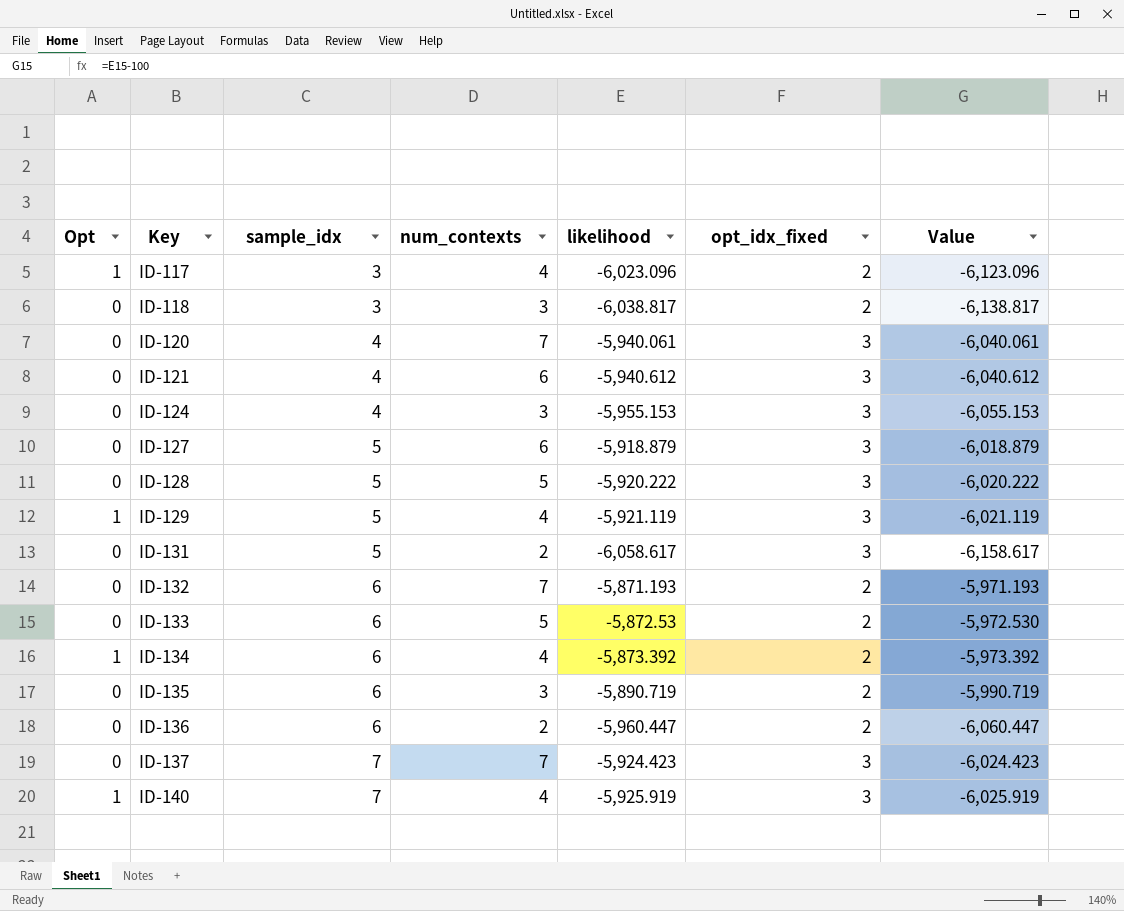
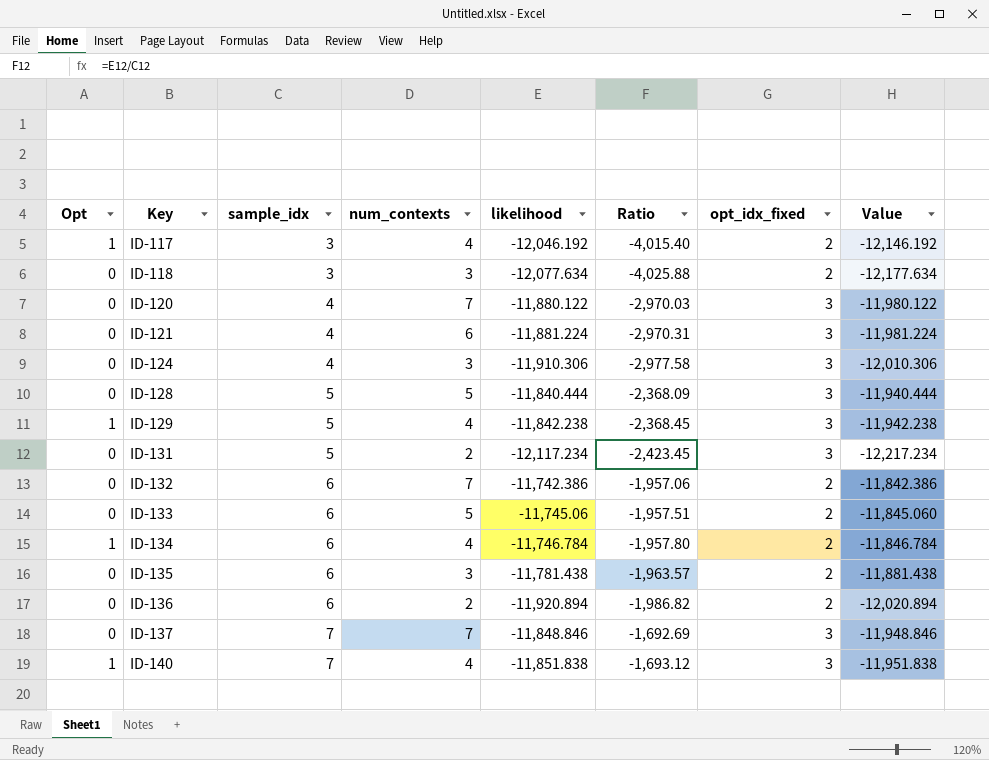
column Ratio | formula: none -> [likelihood] / [sample_idx]
row ID-127: 0 | 5 | 6 | -5,918.879 | 3 | -6,018.879 -> none
ID-117 | likelihood: -6,023.096 -> -12,046.192
ID-117 | Value: -6,123.096 -> -12,146.192
ID-118 | likelihood: -6,038.817 -> -12,077.634
ID-118 | Value: -6,138.817 -> -12,177.634
ID-120 | likelihood: -5,940.061 -> -11,880.122
ID-120 | Value: -6,040.061 -> -11,980.122
ID-121 | likelihood: -5,940.612 -> -11,881.224
ID-121 | Value: -6,040.612 -> -11,981.224
ID-124 | likelihood: -5,955.153 -> -11,910.306
ID-124 | Value: -6,055.153 -> -12,010.306
ID-128 | likelihood: -5,920.222 -> -11,840.444
ID-128 | Value: -6,020.222 -> -11,940.444
ID-129 | likelihood: -5,921.119 -> -11,842.238
ID-129 | Value: -6,021.119 -> -11,942.238
ID-131 | likelihood: -6,058.617 -> -12,117.234
ID-131 | Value: -6,158.617 -> -12,217.234
ID-132 | likelihood: -5,871.193 -> -11,742.386
ID-132 | Value: -5,971.193 -> -11,842.386
ID-133 | likelihood: -5,872.53 -> -11,745.06
ID-133 | Value: -5,972.530 -> -11,845.060
ID-134 | likelihood: -5,873.392 -> -11,746.784
ID-134 | Value: -5,973.392 -> -11,846.784
ID-135 | likelihood: -5,890.719 -> -11,781.438
ID-135 | Value: -5,990.719 -> -11,881.438
ID-136 | likelihood: -5,960.447 -> -11,920.894
ID-136 | Value: -6,060.447 -> -12,020.894
ID-137 | likelihood: -5,924.423 -> -11,848.846
ID-137 | Value: -6,024.423 -> -11,948.846
ID-140 | likelihood: -5,925.919 -> -11,851.838
ID-140 | Value: -6,025.919 -> -11,951.838

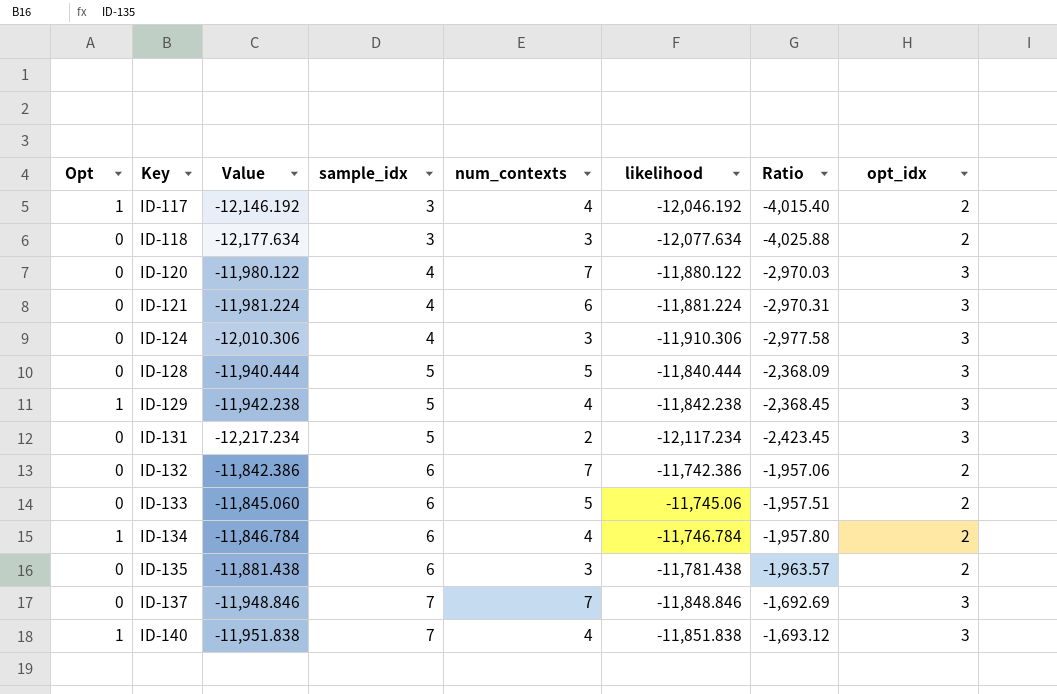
column Value | position: 8 -> 3
column name: opt_idx_fixed -> opt_idx
row ID-136: 0 | 6 | 2 | -11,920.894 | -1,986.82 | 2 | -12,020.894 -> none

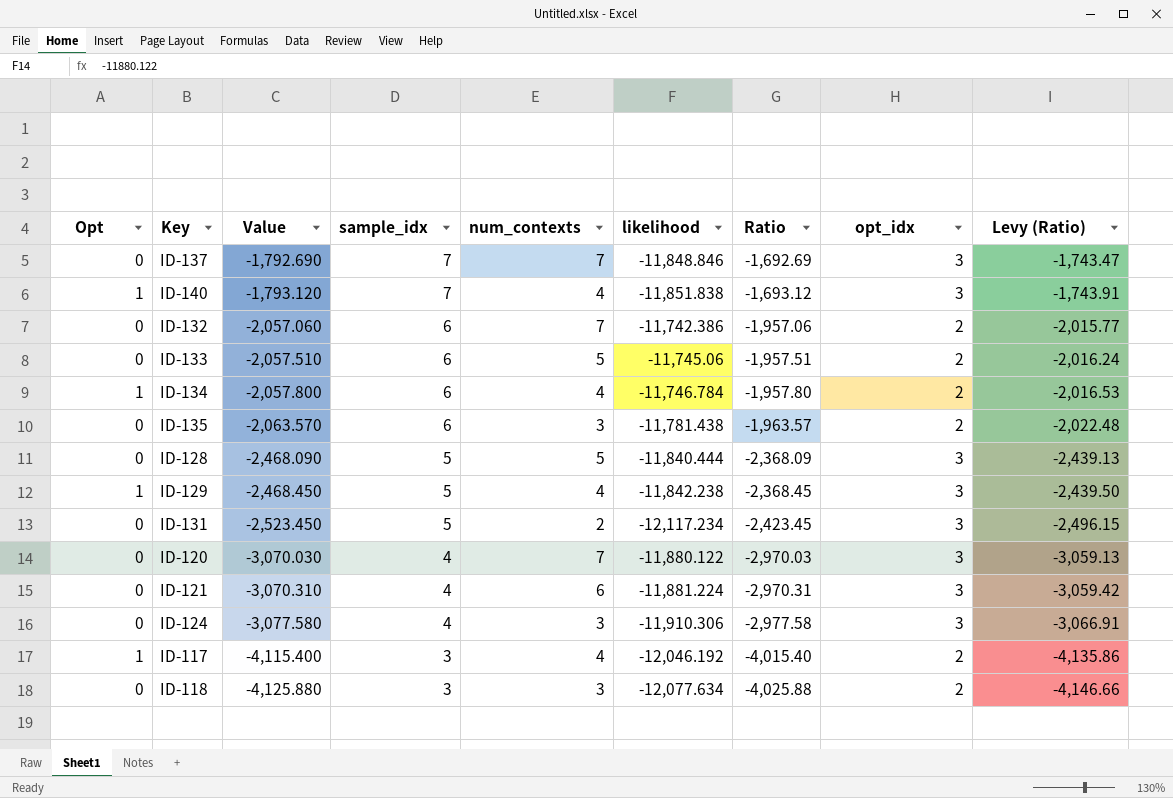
row order: Key ascending -> Value descending
column Value | formula: [likelihood] - 100 -> [Ratio] - 100
column Levy (Ratio) | formula: none -> [Ratio] * 1.03

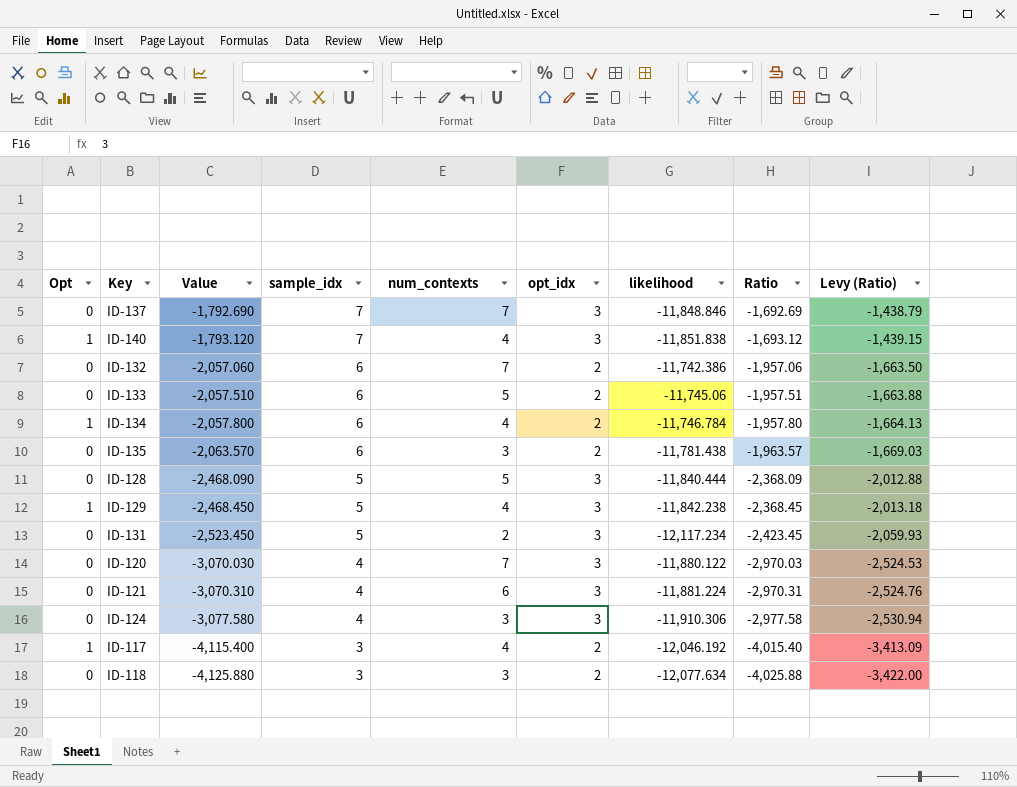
column opt_idx | position: 8 -> 6
column Levy (Ratio) | formula: [Ratio] * 1.03 -> [Ratio] * 0.85

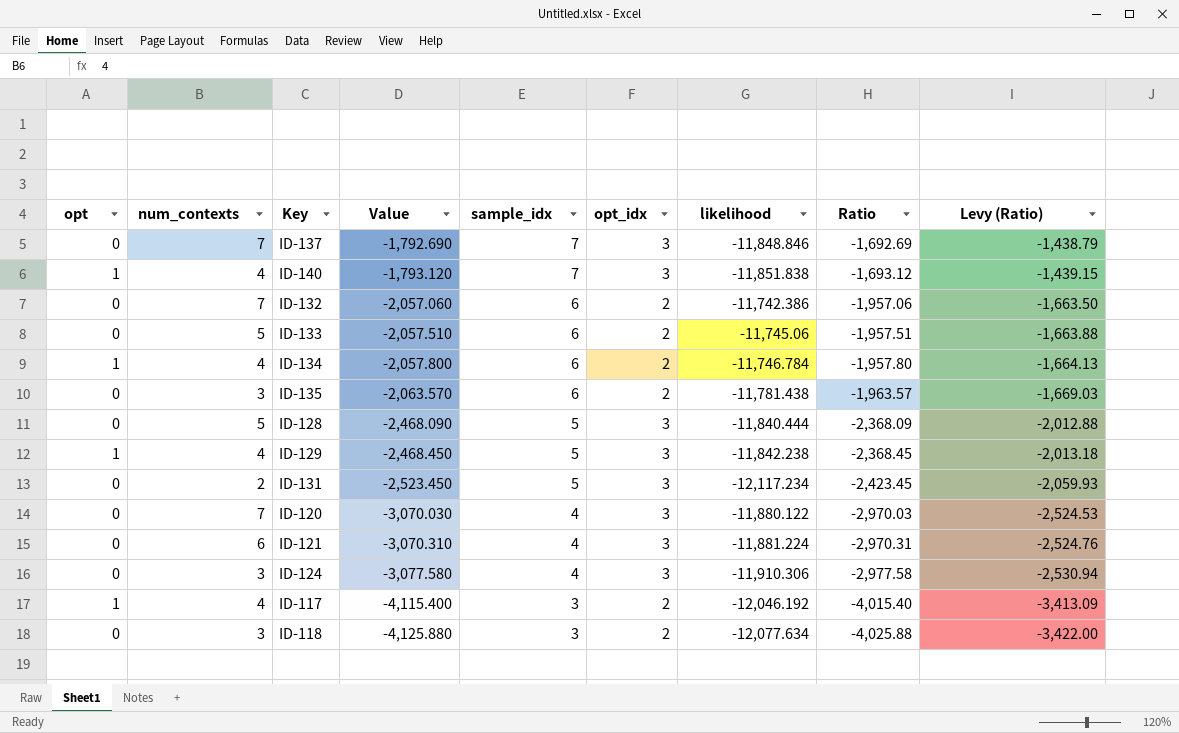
column name: Opt -> opt
column num_contexts | position: 5 -> 2

